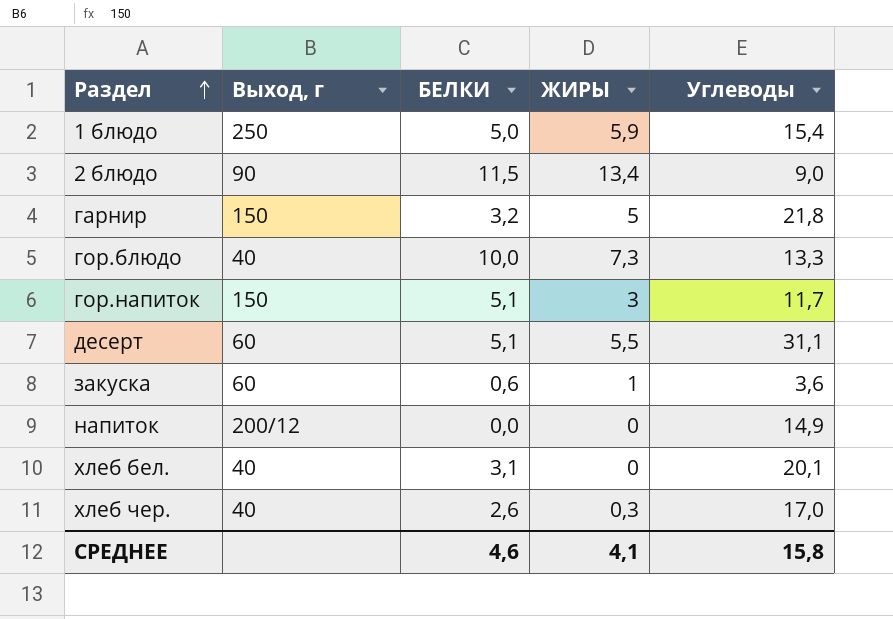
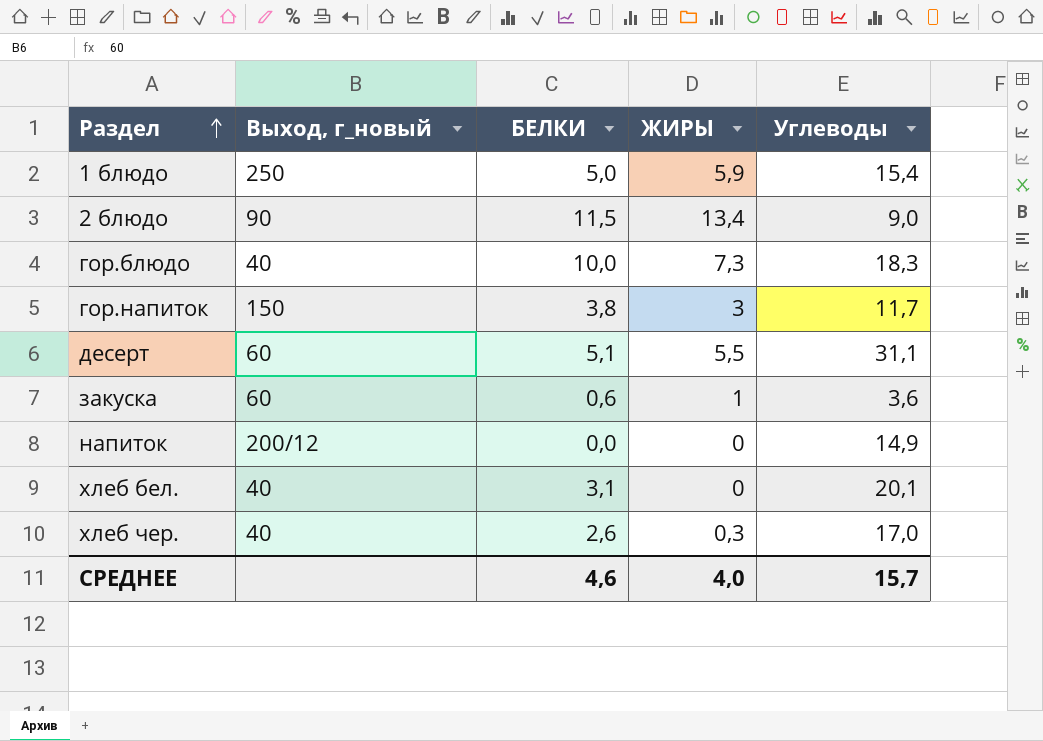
column name: Выход, г -> Выход, г_новый
row гарнир: 150 | 3,2 | 5 | 21,8 -> none
гор.блюдо | Углеводы: 13,3 -> 18,3
гор.напиток | БЕЛКИ: 5,1 -> 3,8
СРЕДНЕЕ | ЖИРЫ: 4,1 -> 4,0
СРЕДНЕЕ | Углеводы: 15,8 -> 15,7

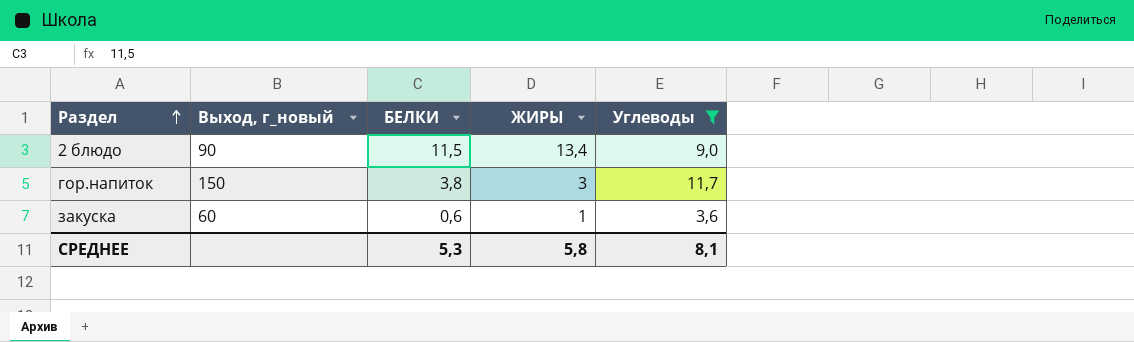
filter: none -> Углеводы <= 11,7
СРЕДНЕЕ | БЕЛКИ: 4,6 -> 5,3
СРЕДНЕЕ | ЖИРЫ: 4,0 -> 5,8
СРЕДНЕЕ | Углеводы: 15,7 -> 8,1

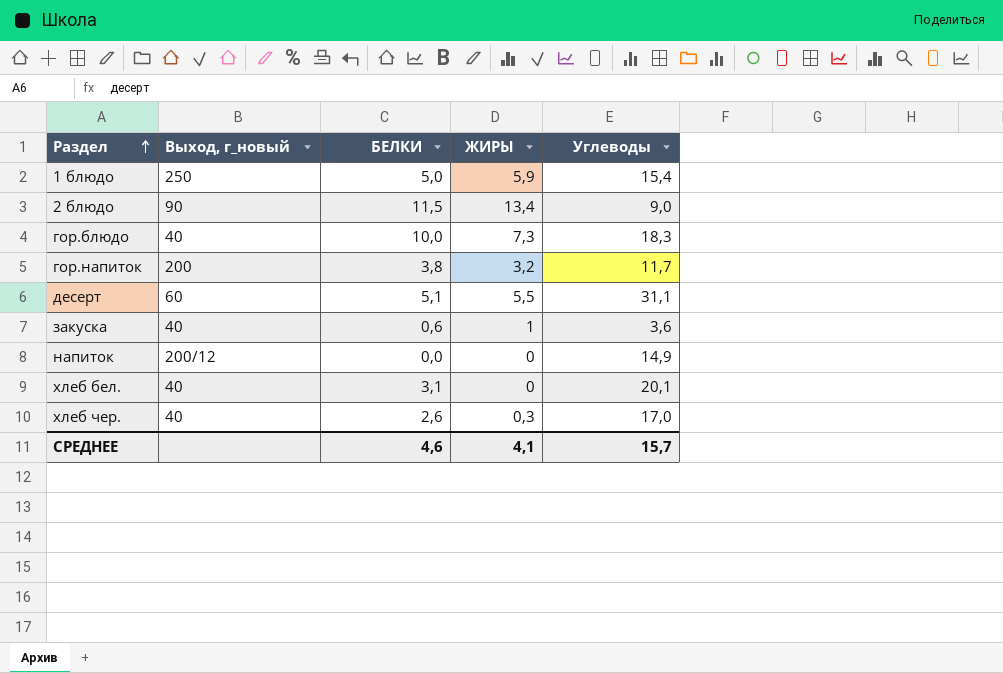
filter: Углеводы <= 11,7 -> none
гор.напиток | Выход, г_новый: 150 -> 200
гор.напиток | ЖИРЫ: 3 -> 3,2
закуска | Выход, г_новый: 60 -> 40
СРЕДНЕЕ | БЕЛКИ: 5,3 -> 4,6
СРЕДНЕЕ | ЖИРЫ: 5,8 -> 4,1
СРЕДНЕЕ | Углеводы: 8,1 -> 15,7

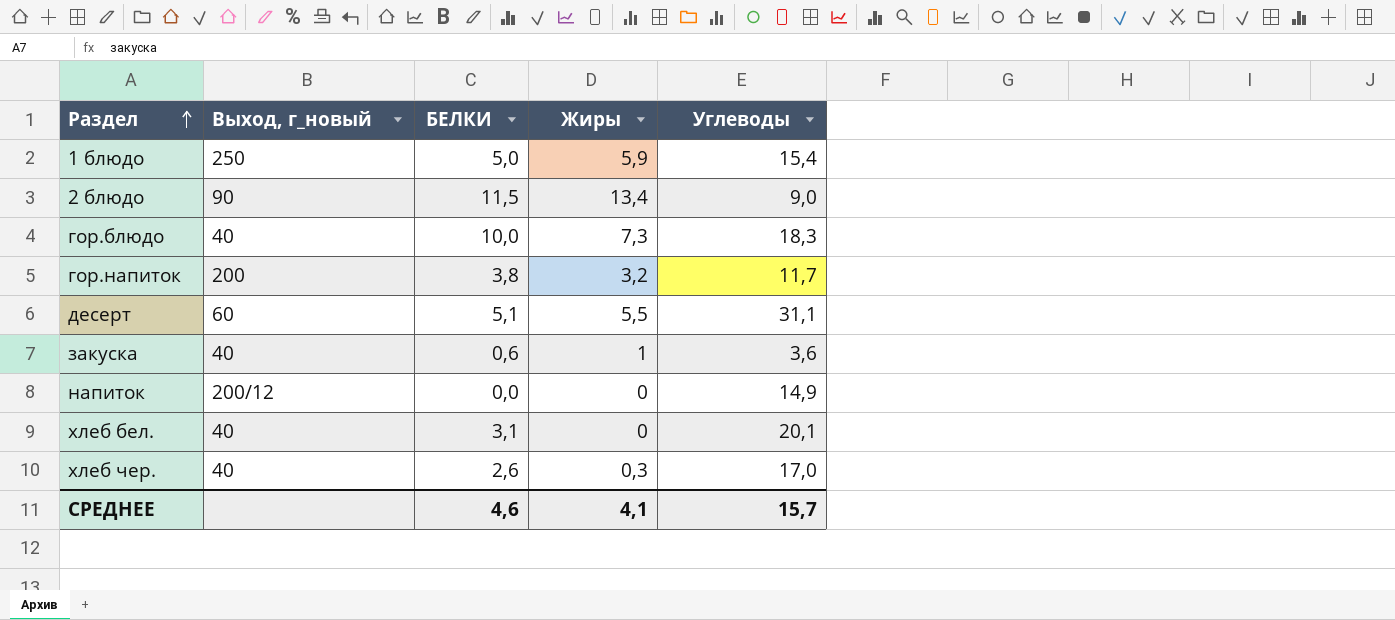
column name: ЖИРЫ -> Жиры

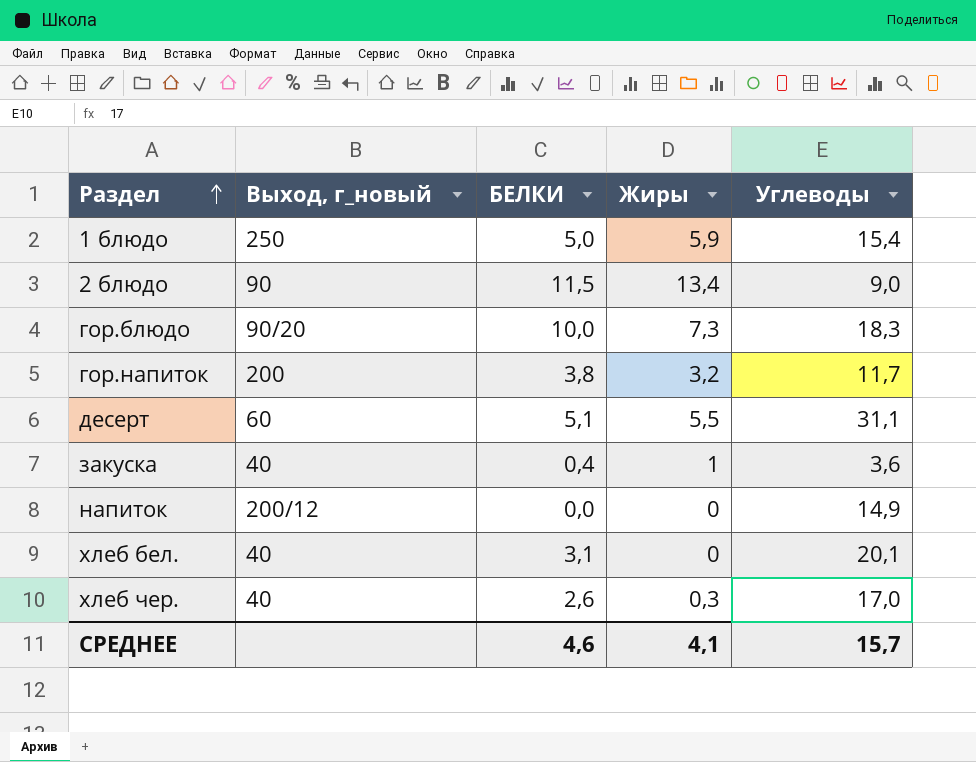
гор.блюдо | Выход, г_новый: 40 -> 90/20
закуска | БЕЛКИ: 0,6 -> 0,4

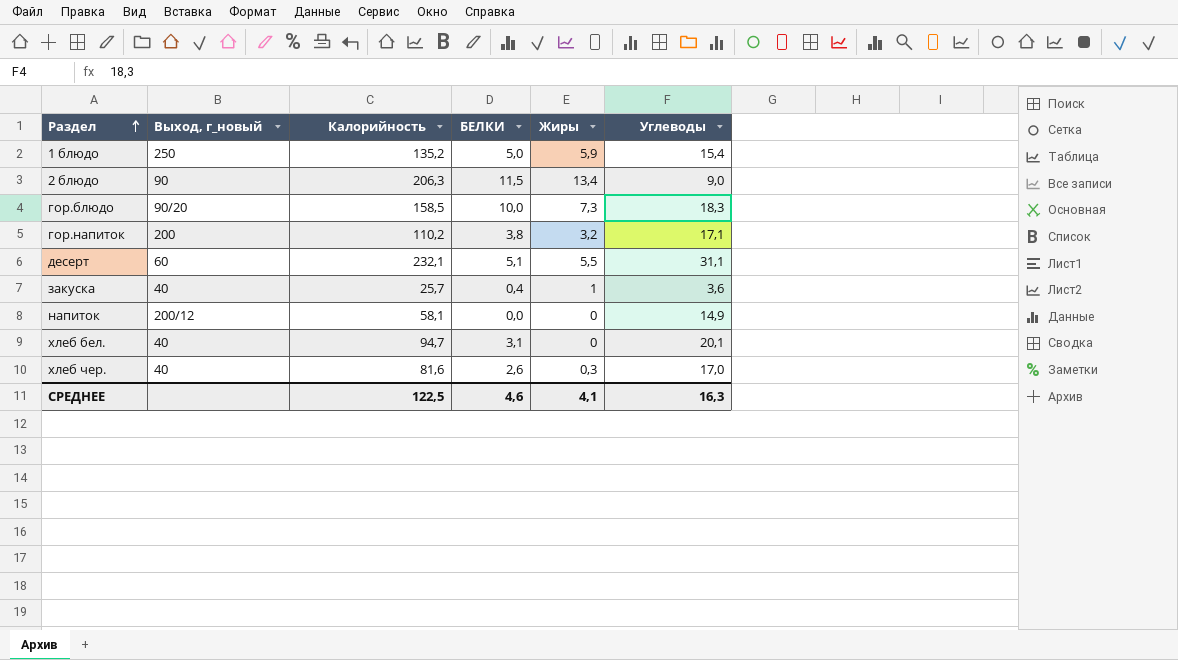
column Калорийность | position: none -> 3
гор.напиток | Углеводы: 11,7 -> 17,1
СРЕДНЕЕ | Углеводы: 15,7 -> 16,3

